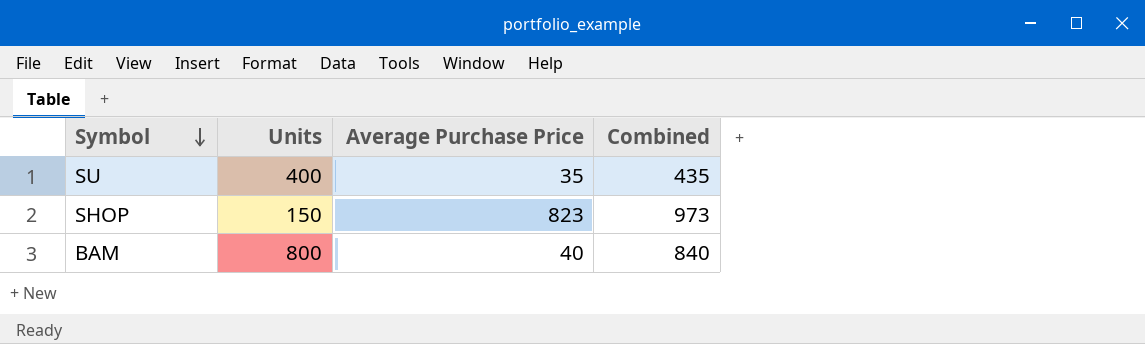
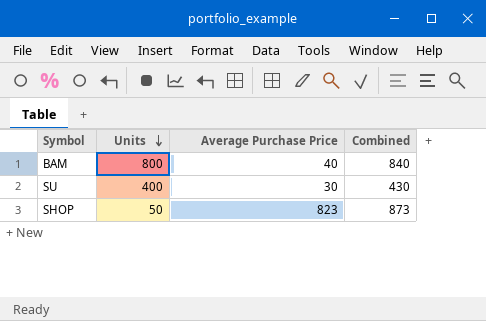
row order: Symbol descending -> Units descending
SU | Average Purchase Price: 35 -> 30
SU | Combined: 435 -> 430
SHOP | Units: 150 -> 50
SHOP | Combined: 973 -> 873

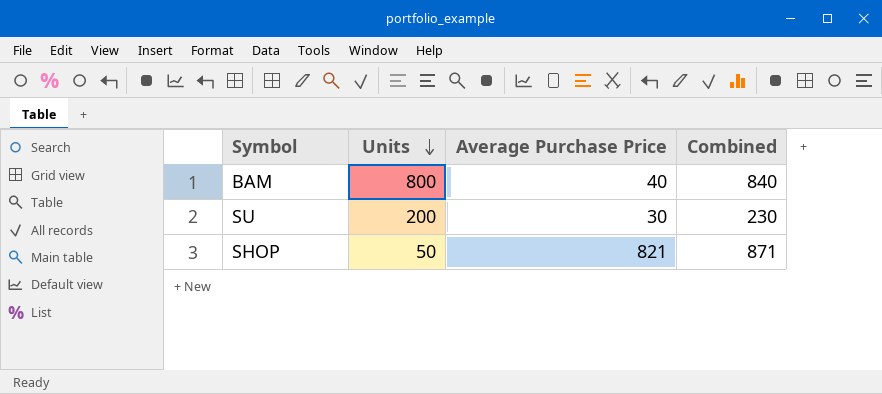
SU | Units: 400 -> 200
SU | Combined: 430 -> 230
SHOP | Average Purchase Price: 823 -> 821
SHOP | Combined: 873 -> 871

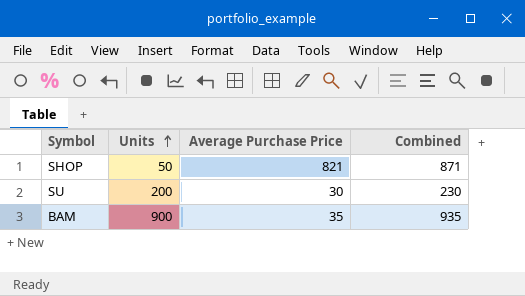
row order: Units descending -> Units ascending
BAM | Units: 800 -> 900
BAM | Average Purchase Price: 40 -> 35
BAM | Combined: 840 -> 935

